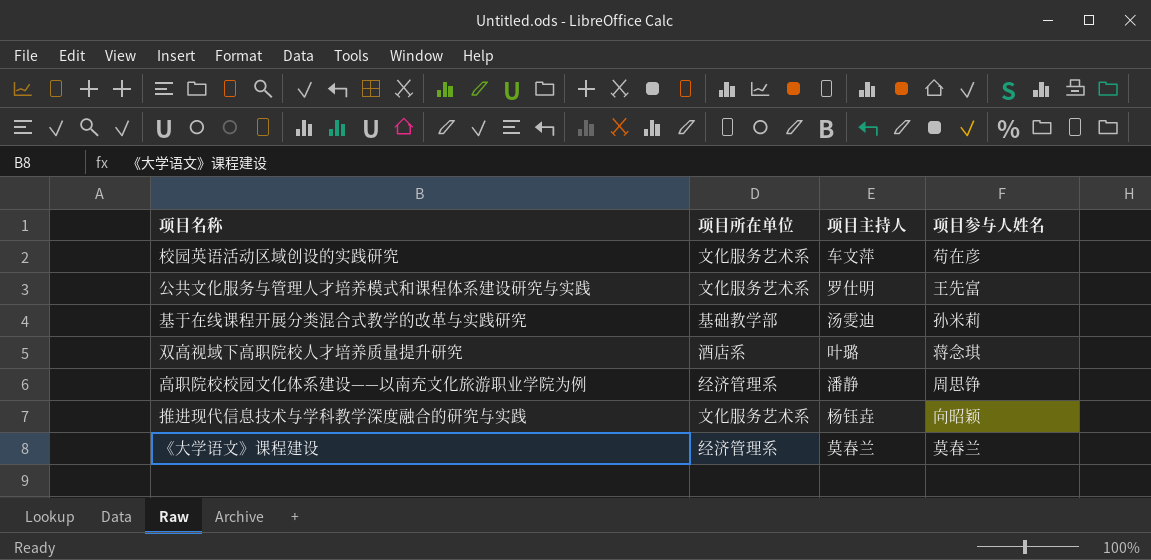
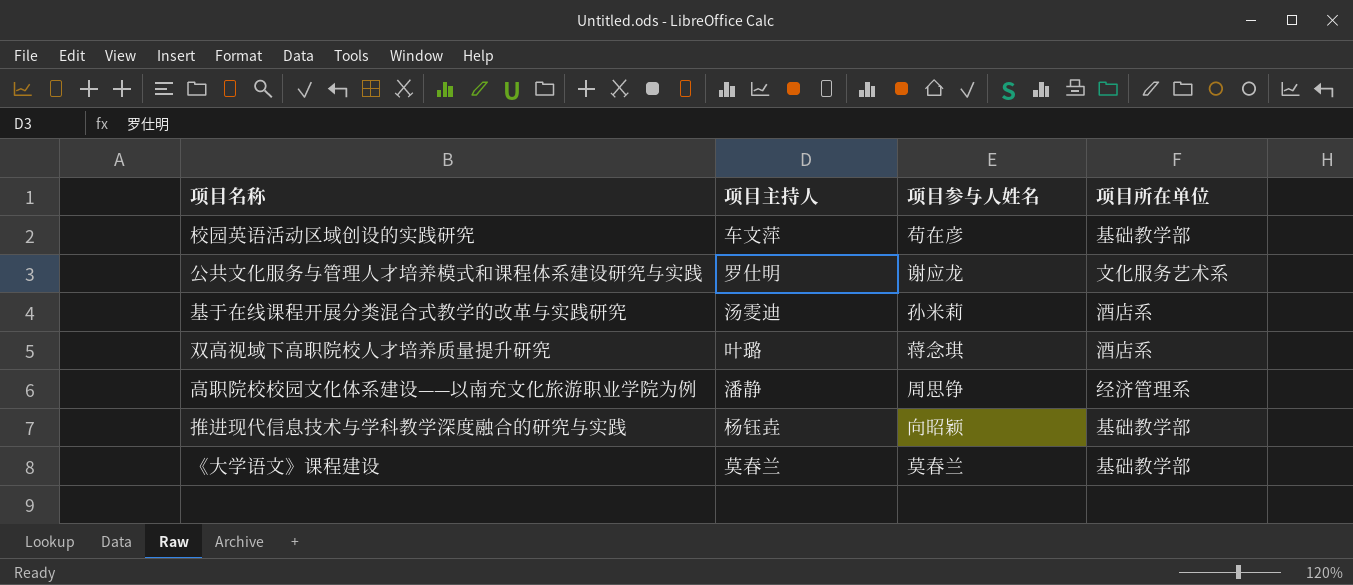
column 项目所在单位 | position: 2 -> 4
校园英语活动区域创设的实践研究 | 项目所在单位: 文化服务艺术系 -> 基础教学部
公共文化服务与管理人才培养模式和课程体系建设研究与实践 | 项目参与人姓名: 王先富 -> 谢应龙
基于在线课程开展分类混合式教学的改革与实践研究 | 项目所在单位: 基础教学部 -> 酒店系
推进现代信息技术与学科教学深度融合的研究与实践 | 项目所在单位: 文化服务艺术系 -> 基础教学部
《大学语文》课程建设 | 项目所在单位: 经济管理系 -> 基础教学部

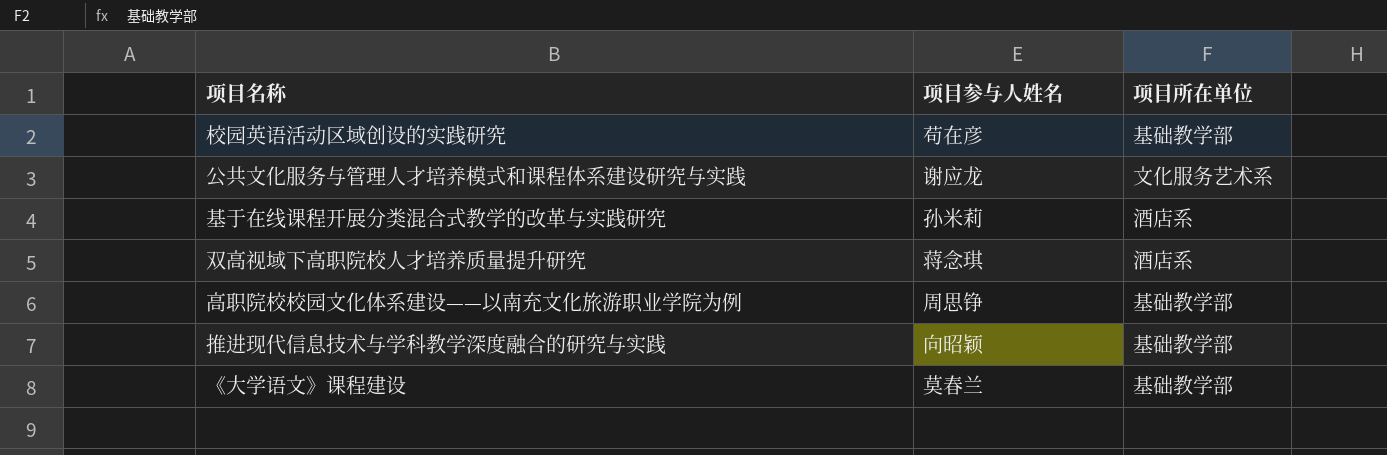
column 项目主持人 | position: 2 -> none
高职院校校园文化体系建设——以南充文化旅游职业学院为例 | 项目所在单位: 经济管理系 -> 基础教学部

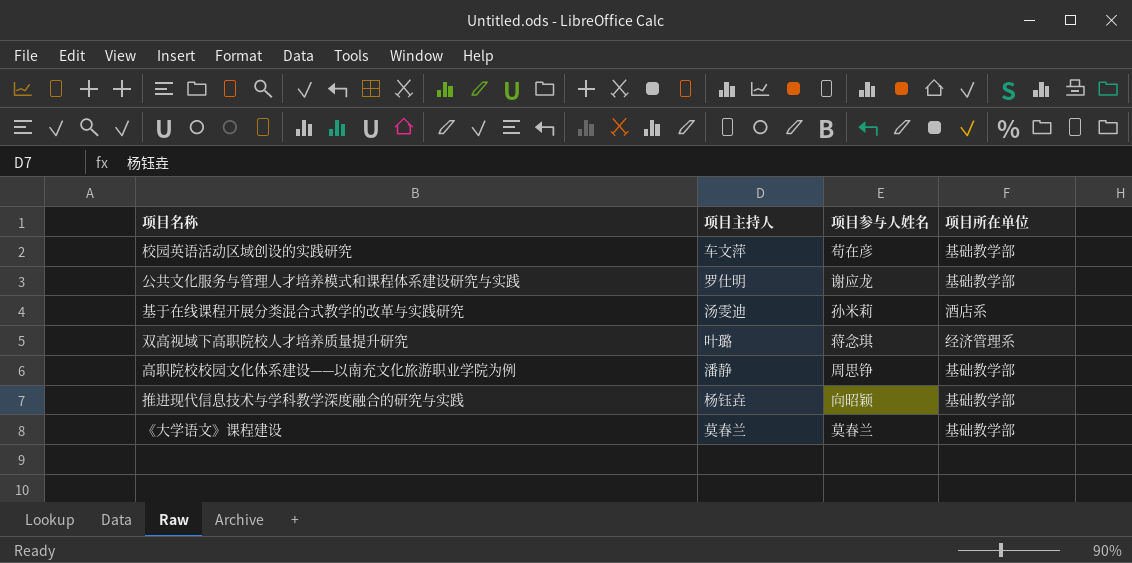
column 项目主持人 | position: none -> 2
公共文化服务与管理人才培养模式和课程体系建设研究与实践 | 项目所在单位: 文化服务艺术系 -> 基础教学部
双高视域下高职院校人才培养质量提升研究 | 项目所在单位: 酒店系 -> 经济管理系

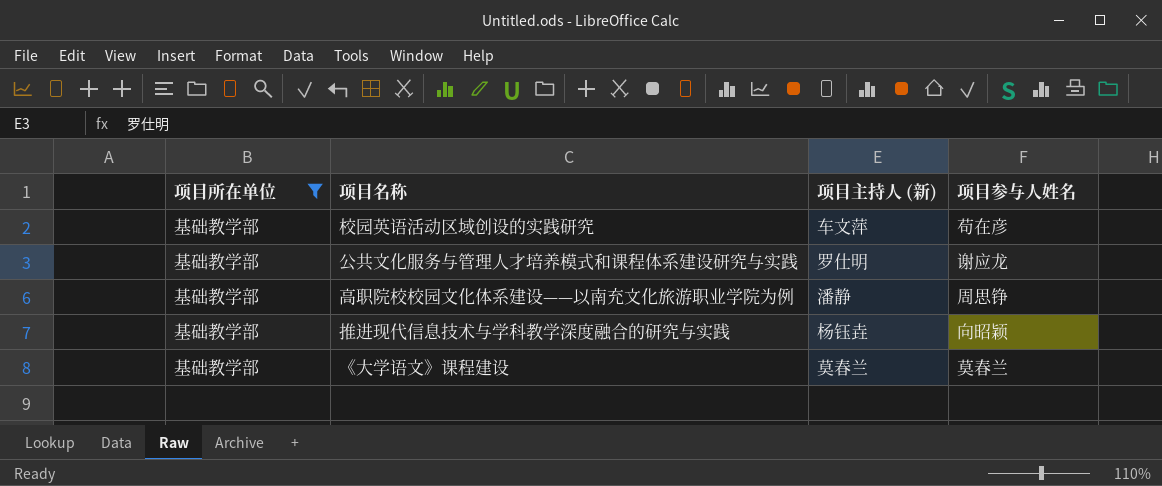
filter: none -> 项目所在单位 = 基础教学部
column 项目所在单位 | position: 4 -> 1
column name: 项目主持人 -> 项目主持人 (新)

